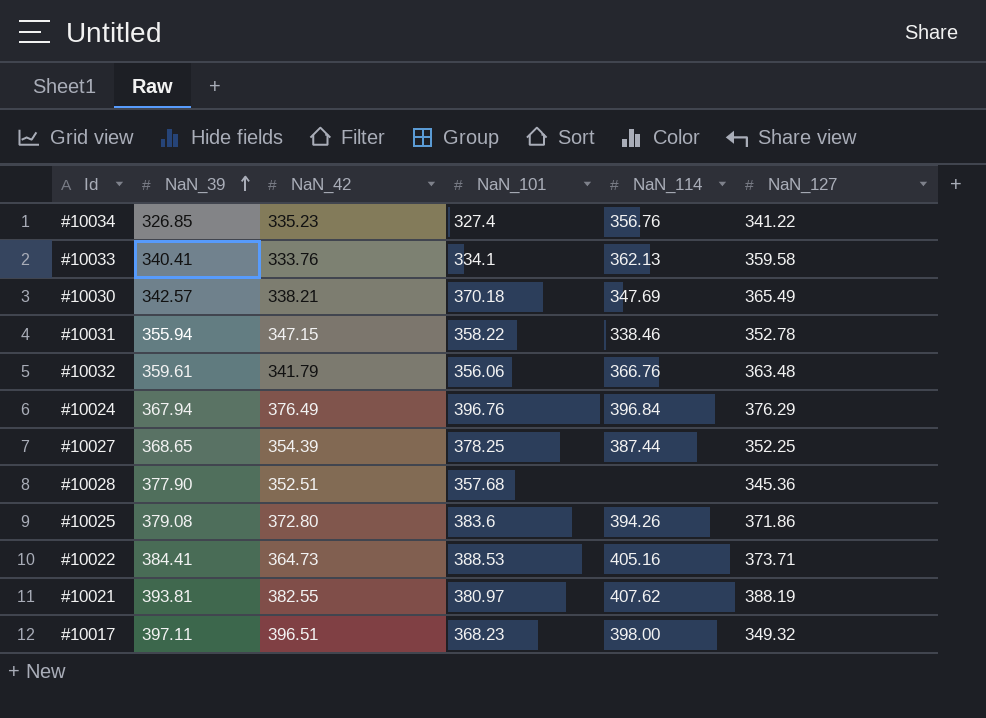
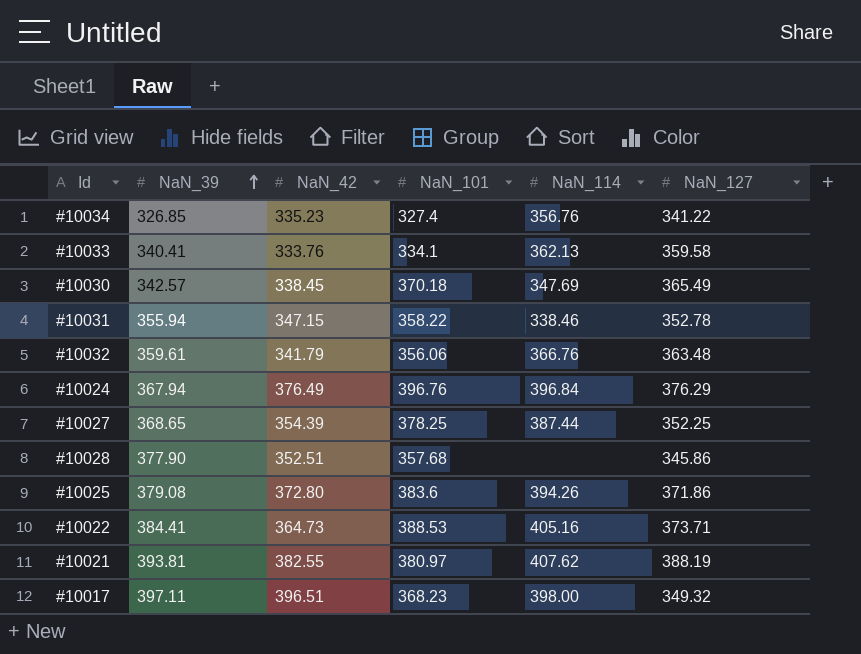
#10030 | NaN_42: 338.21 -> 338.45
#10028 | NaN_127: 345.36 -> 345.86

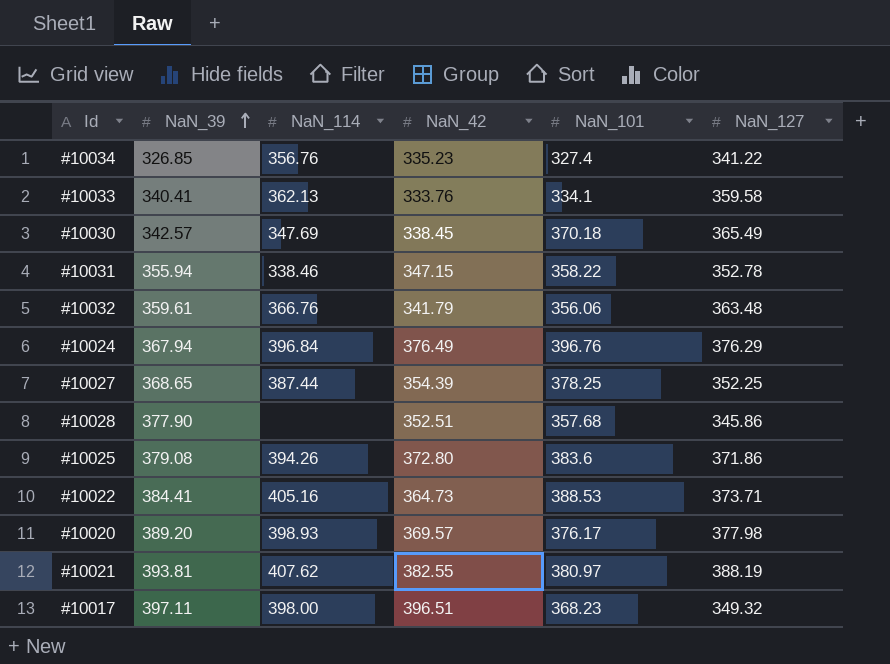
column NaN_114 | position: 5 -> 3
row #10020: none -> 389.20 | 398.93 | 369.57 | 376.17 | 377.98

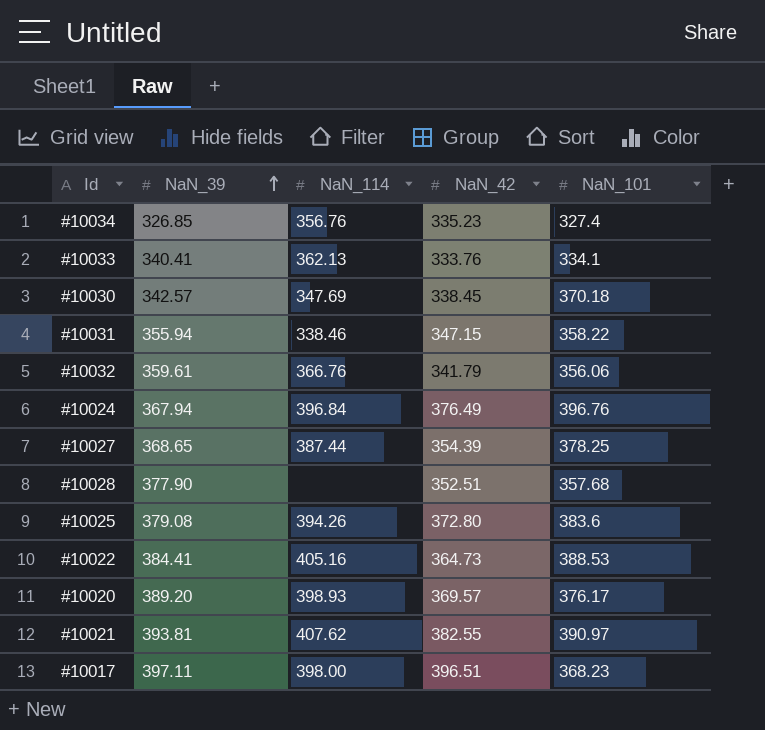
column NaN_127 | position: 6 -> none
#10021 | NaN_101: 380.97 -> 390.97

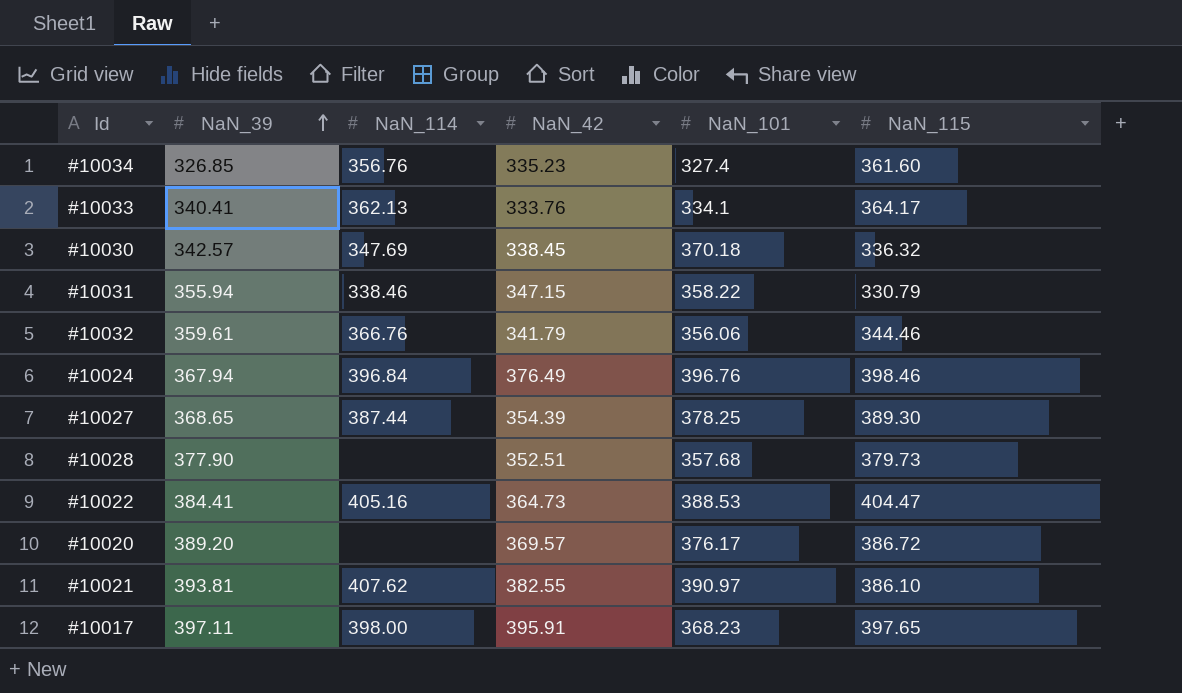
column NaN_115 | position: none -> 6
row #10025: 379.08 | 394.26 | 372.80 | 383.6 -> none
#10020 | NaN_114: 398.93 -> none
#10017 | NaN_42: 396.51 -> 395.91

